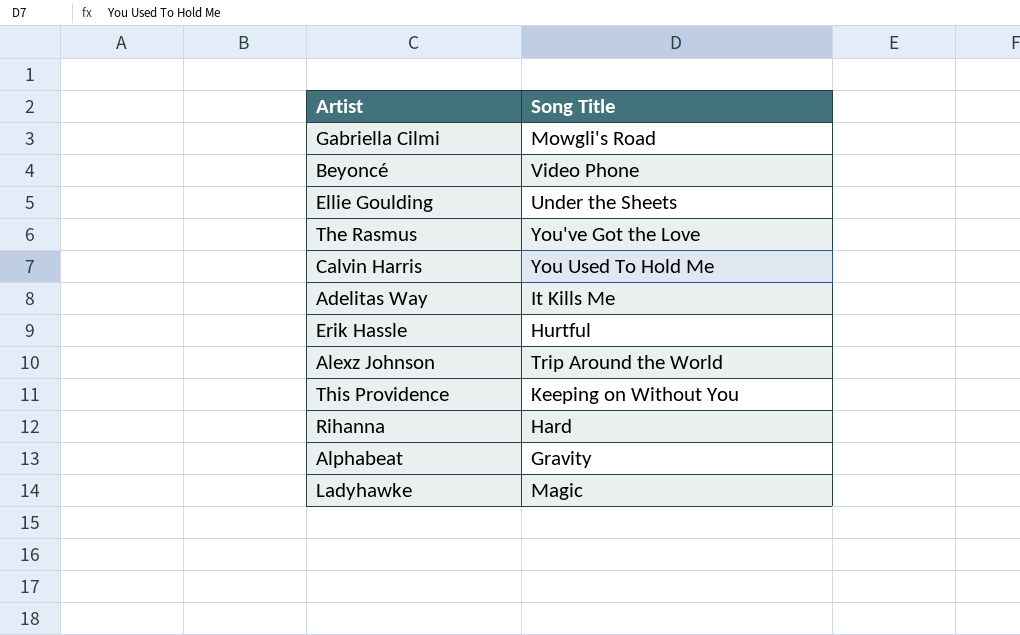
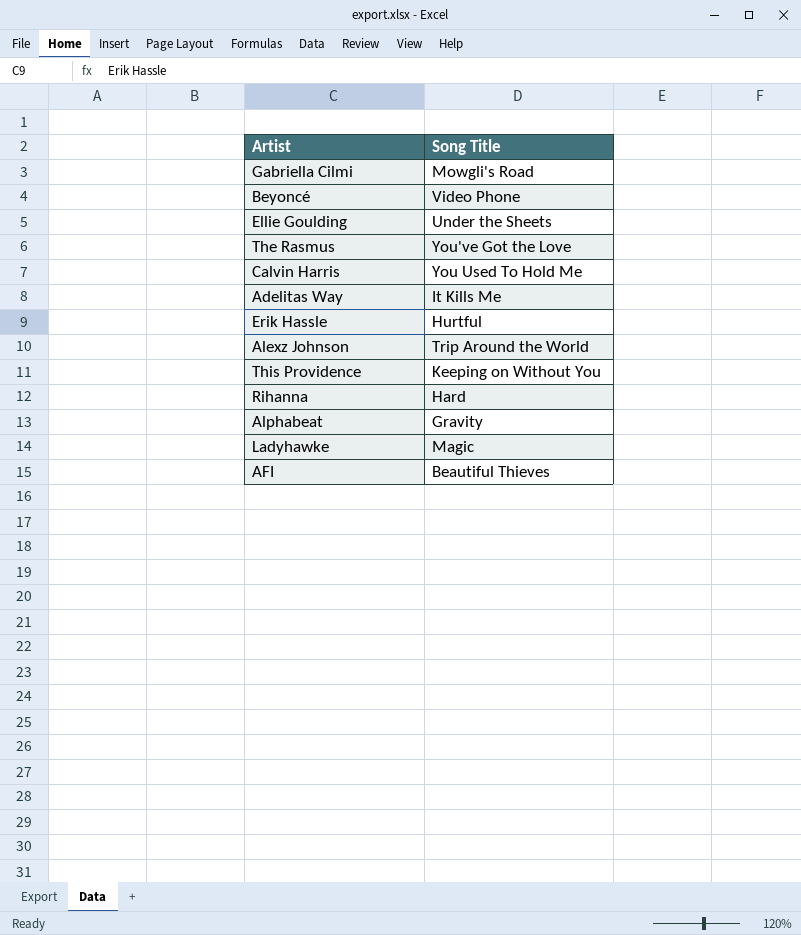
row AFI: none -> Beautiful Thieves

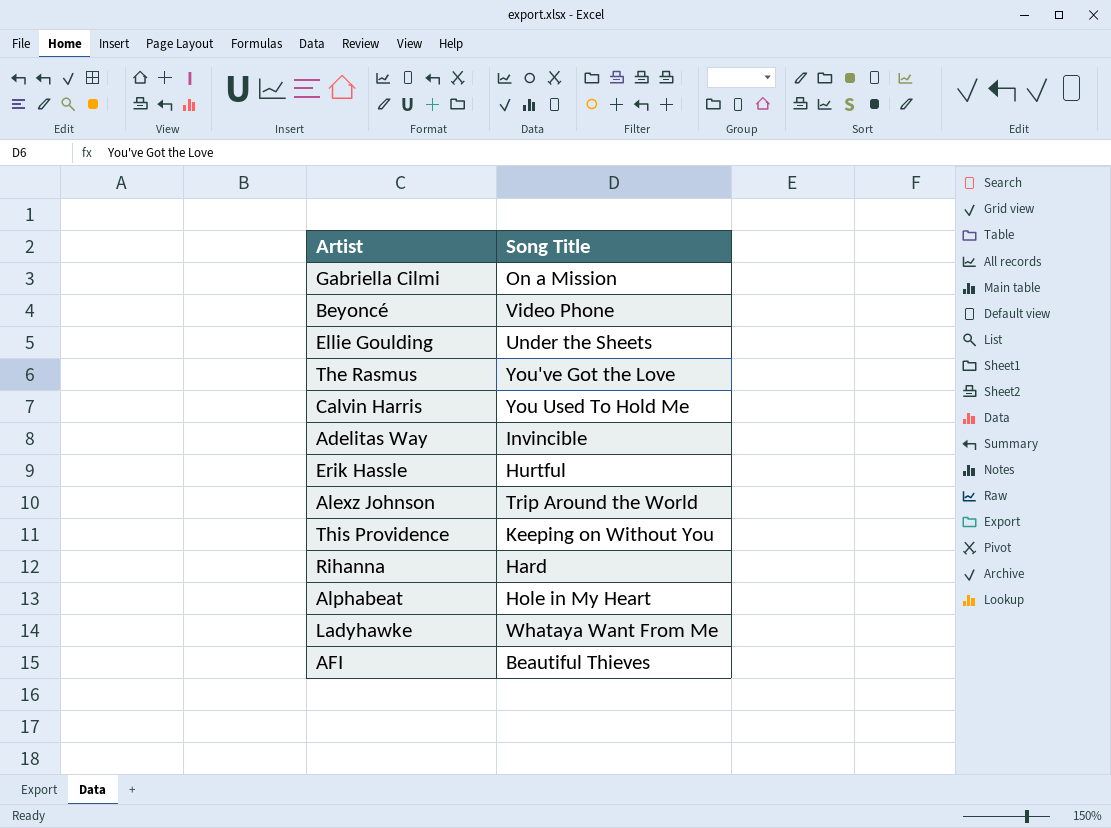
Gabriella Cilmi | Song Title: Mowgli's Road -> On a Mission
Adelitas Way | Song Title: It Kills Me -> Invincible
Alphabeat | Song Title: Gravity -> Hole in My Heart
Ladyhawke | Song Title: Magic -> Whataya Want From Me

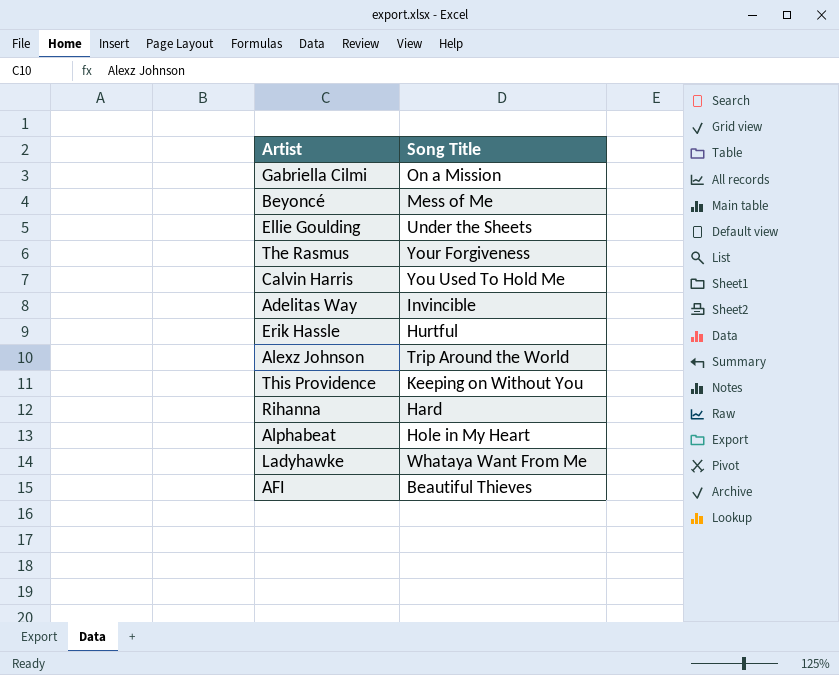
Beyoncé | Song Title: Video Phone -> Mess of Me
The Rasmus | Song Title: You've Got the Love -> Your Forgiveness

